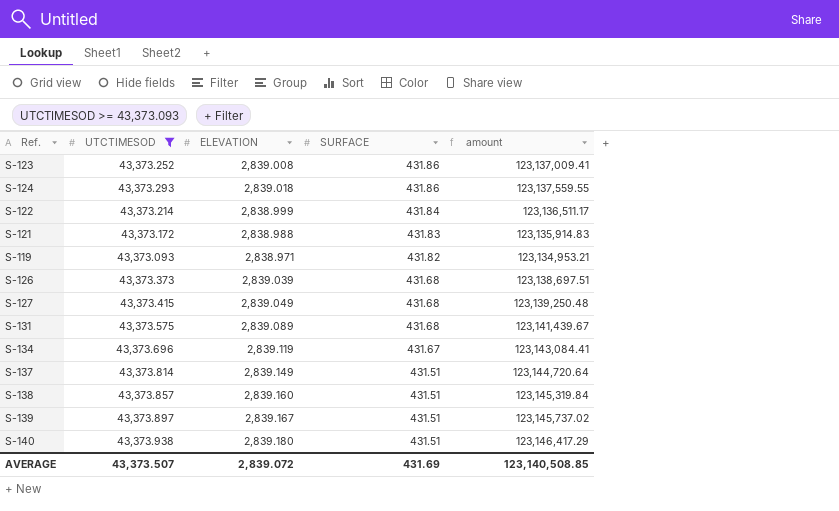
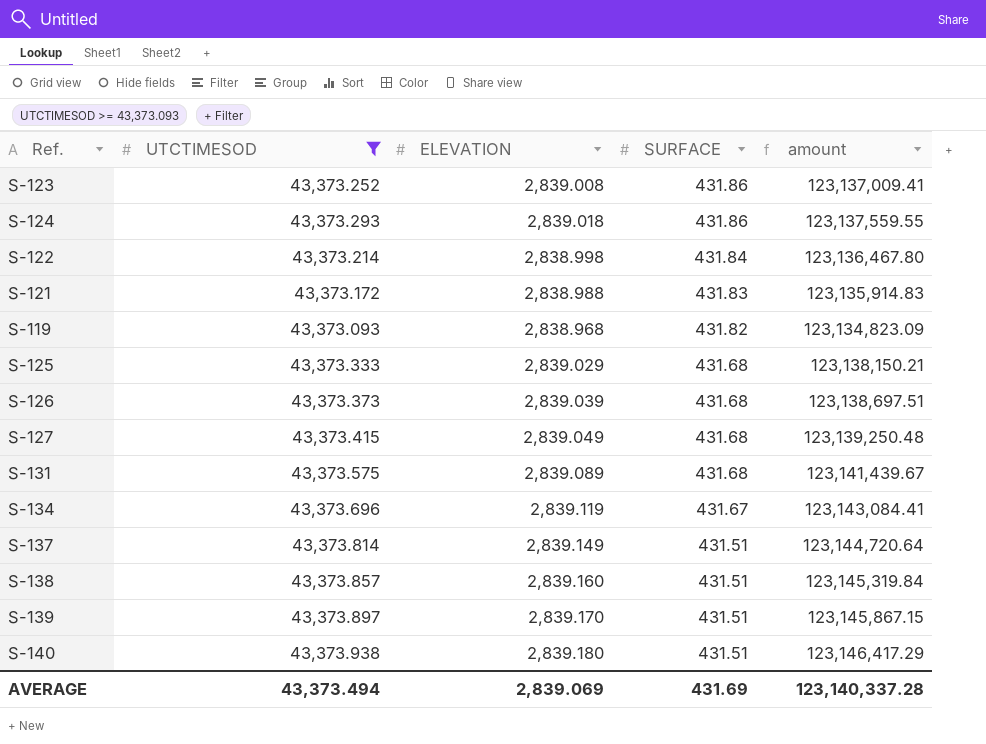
S-122 | ELEVATION: 2,838.999 -> 2,838.998
S-122 | amount: 123,136,511.17 -> 123,136,467.80
S-119 | ELEVATION: 2,838.971 -> 2,838.968
S-119 | amount: 123,134,953.21 -> 123,134,823.09
row S-125: none -> 43,373.333 | 2,839.029 | 431.68 | 123,138,150.21
S-139 | ELEVATION: 2,839.167 -> 2,839.170
S-139 | amount: 123,145,737.02 -> 123,145,867.15
AVERAGE | UTCTIMESOD: 43,373.507 -> 43,373.494
AVERAGE | ELEVATION: 2,839.072 -> 2,839.069
AVERAGE | amount: 123,140,508.85 -> 123,140,337.28

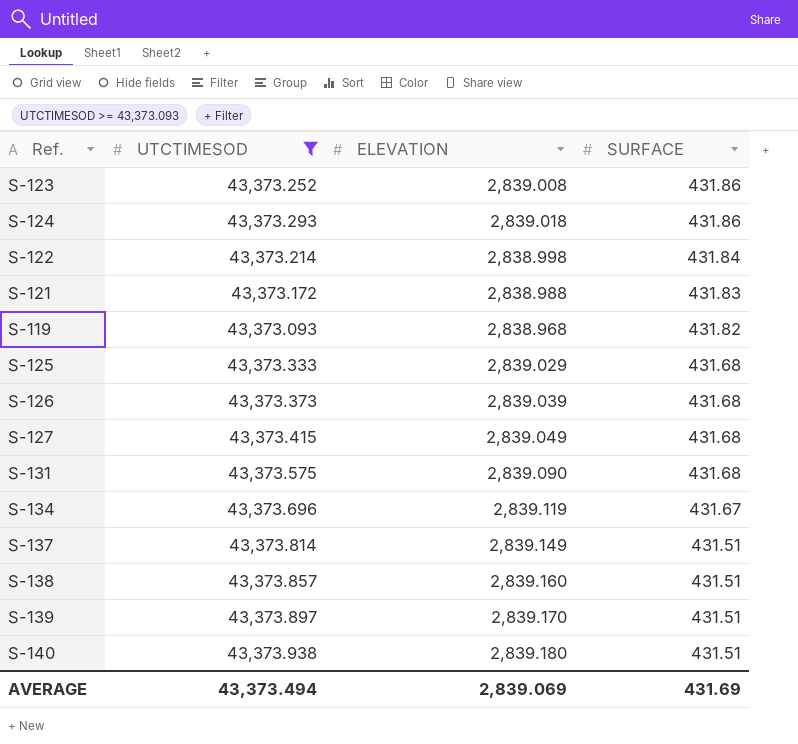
column amount | formula: [UTCTIMESOD] * [ELEVATION] -> none
S-131 | ELEVATION: 2,839.089 -> 2,839.090

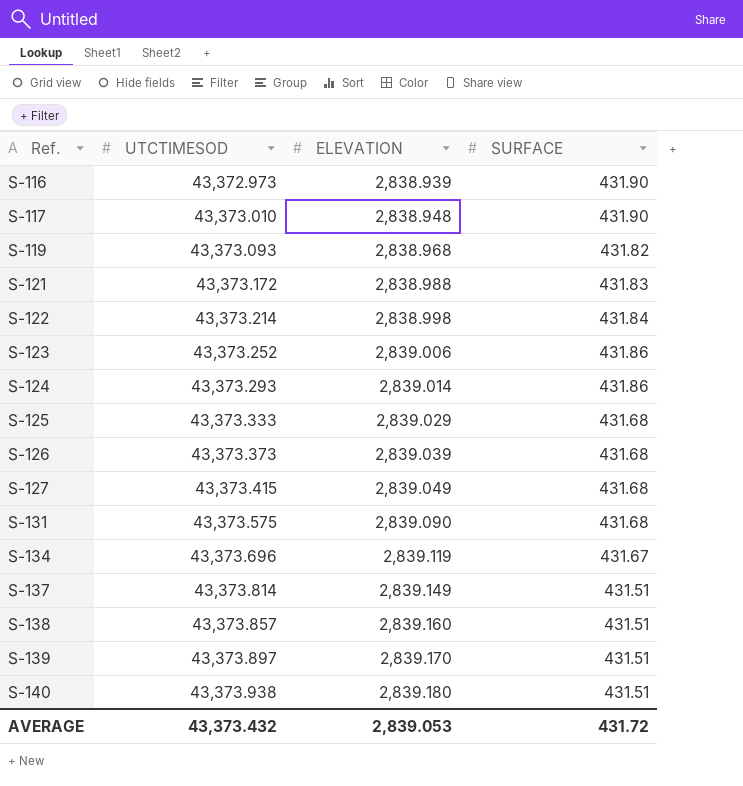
filter: UTCTIMESOD >= 43,373.093 -> none
row order: SURFACE descending -> Ref. ascending
S-123 | ELEVATION: 2,839.008 -> 2,839.006
S-124 | ELEVATION: 2,839.018 -> 2,839.014
AVERAGE | UTCTIMESOD: 43,373.494 -> 43,373.432
AVERAGE | ELEVATION: 2,839.069 -> 2,839.053
AVERAGE | SURFACE: 431.69 -> 431.72

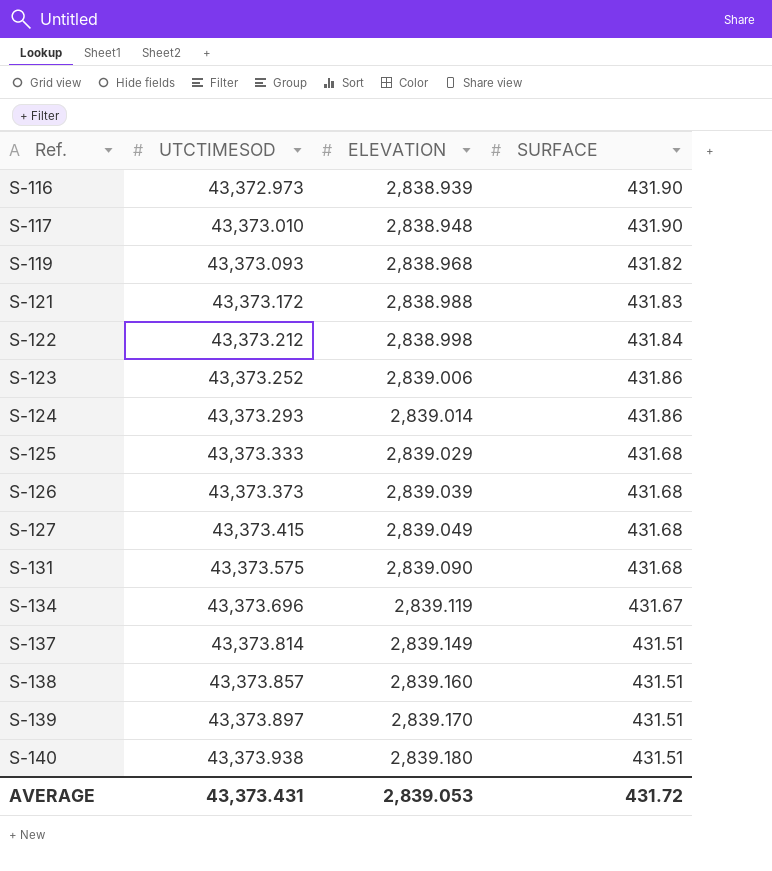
S-122 | UTCTIMESOD: 43,373.214 -> 43,373.212
AVERAGE | UTCTIMESOD: 43,373.432 -> 43,373.431

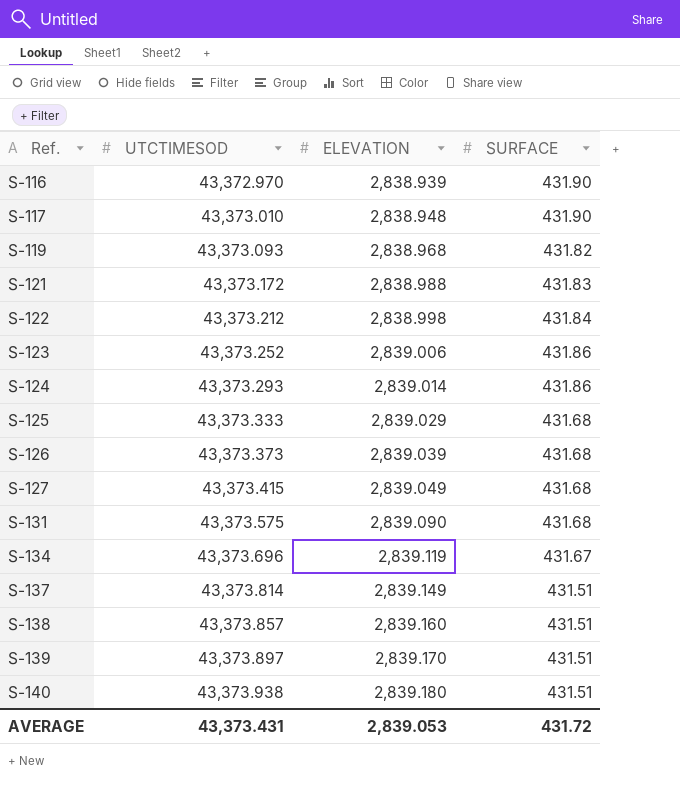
S-116 | UTCTIMESOD: 43,372.973 -> 43,372.970

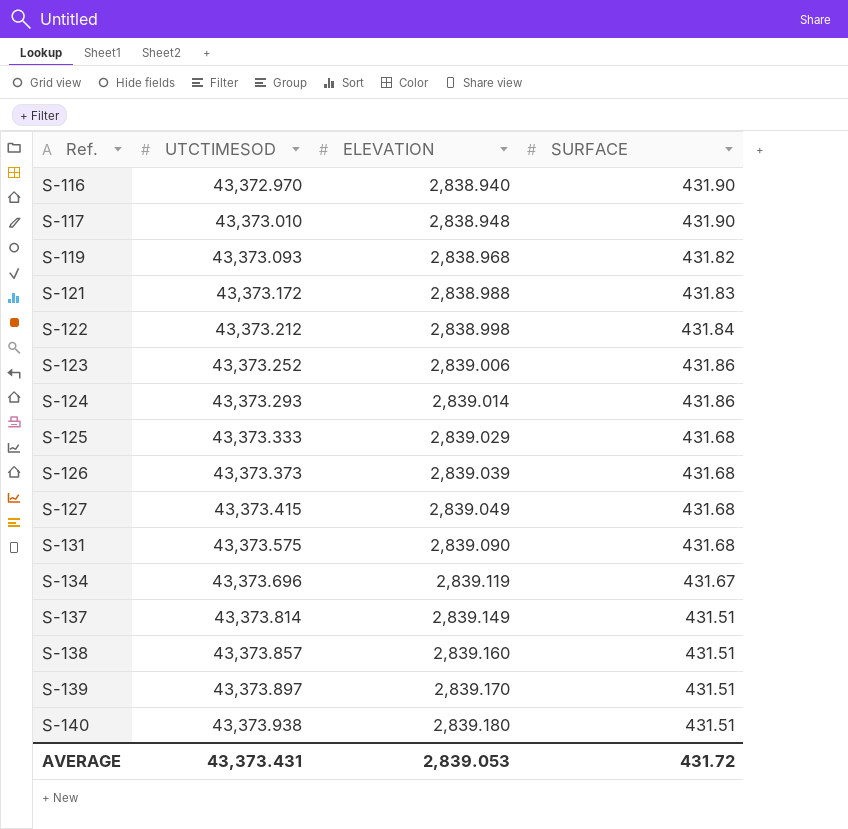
S-116 | ELEVATION: 2,838.939 -> 2,838.940

